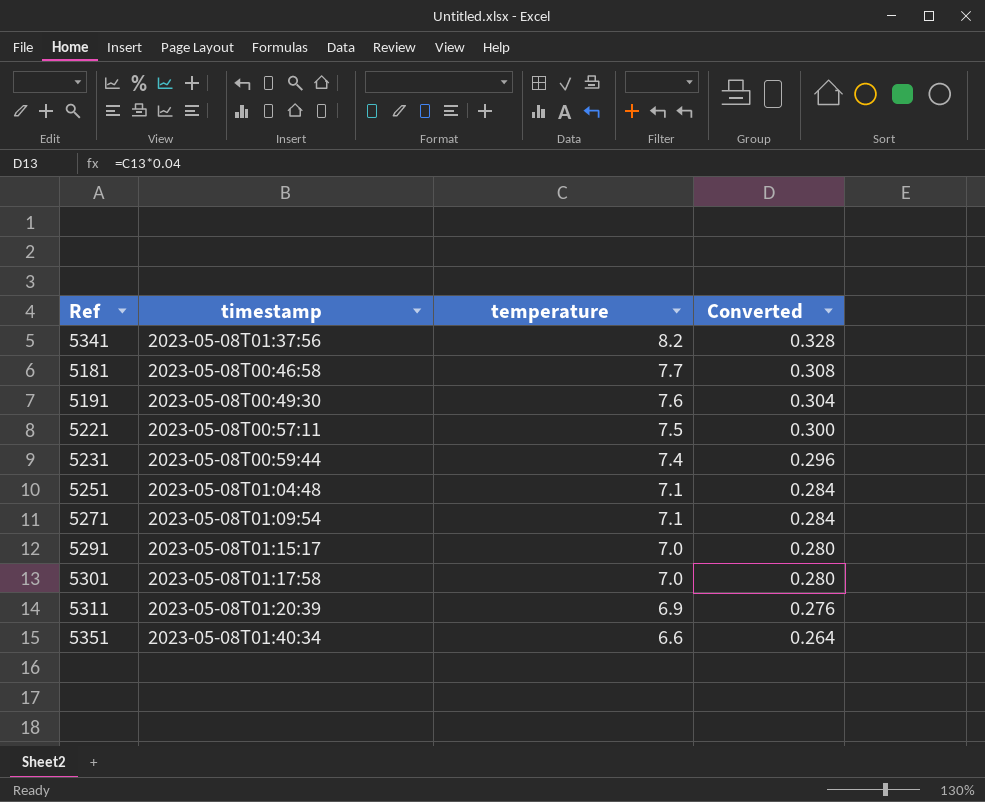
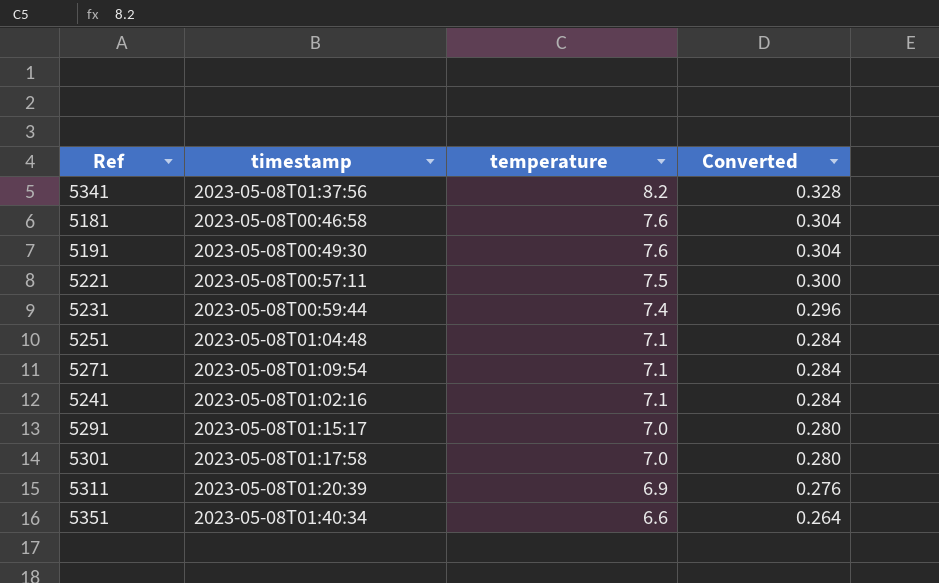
5181 | temperature: 7.7 -> 7.6
5181 | Converted: 0.308 -> 0.304
row 5241: none -> 2023-05-08T01:02:16 | 7.1 | 0.284

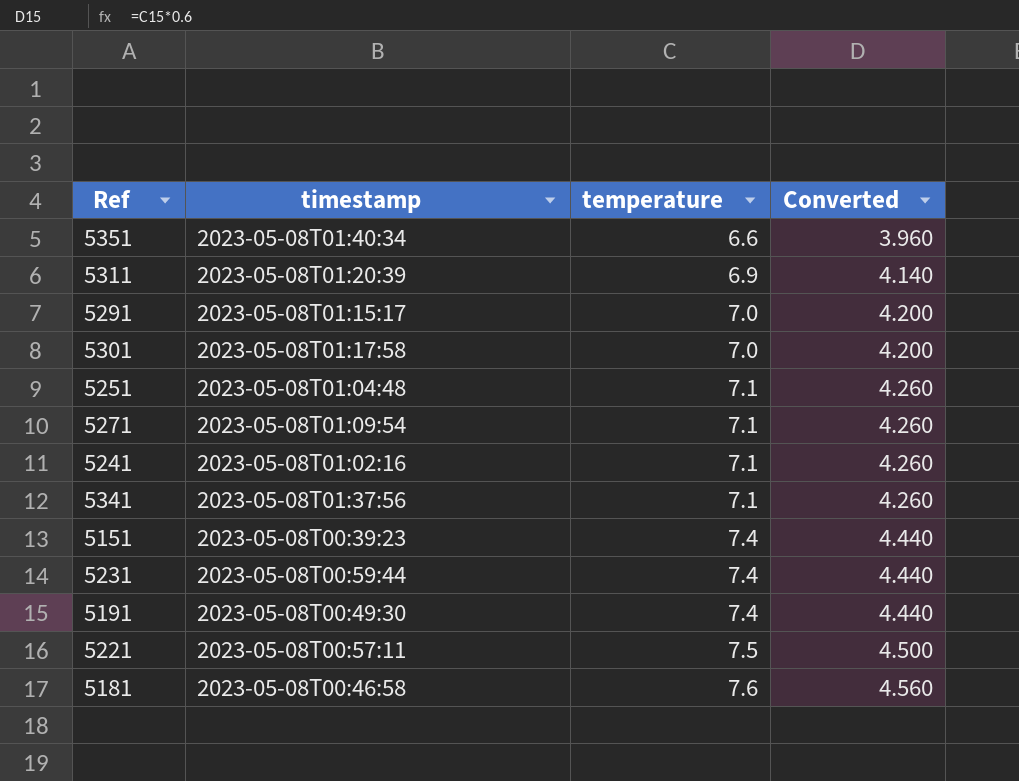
row order: temperature descending -> temperature ascending
column Converted | formula: [temperature] * 0.04 -> [temperature] * 0.6
5341 | temperature: 8.2 -> 7.1
row 5151: none -> 2023-05-08T00:39:23 | 7.4 | 4.440
5191 | temperature: 7.6 -> 7.4

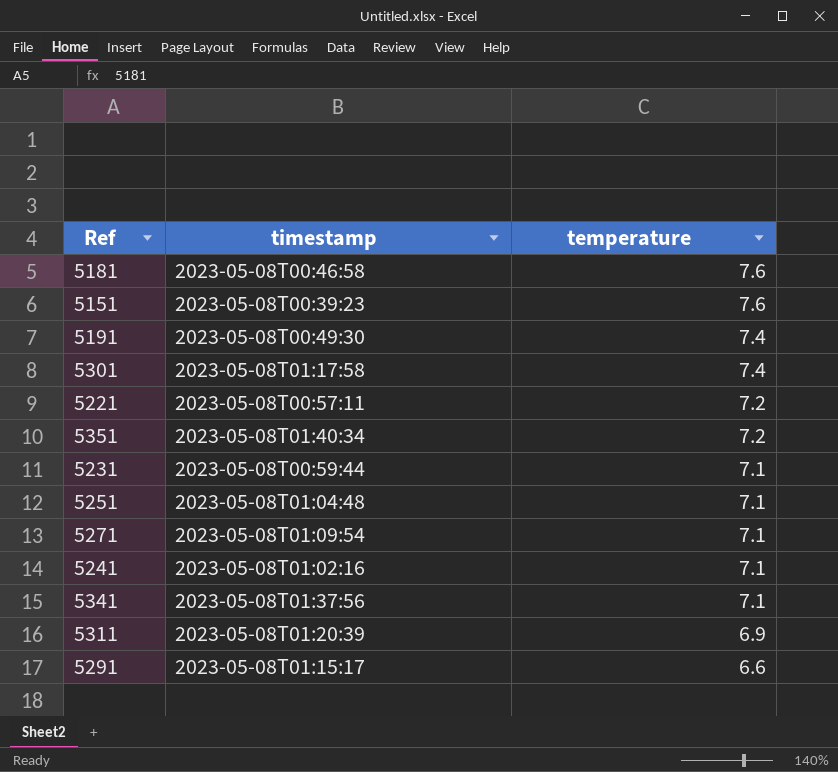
row order: temperature ascending -> temperature descending
column Converted | formula: [temperature] * 0.6 -> none
5151 | temperature: 7.4 -> 7.6
5301 | temperature: 7.0 -> 7.4
5221 | temperature: 7.5 -> 7.2
5351 | temperature: 6.6 -> 7.2
5231 | temperature: 7.4 -> 7.1
5291 | temperature: 7.0 -> 6.6

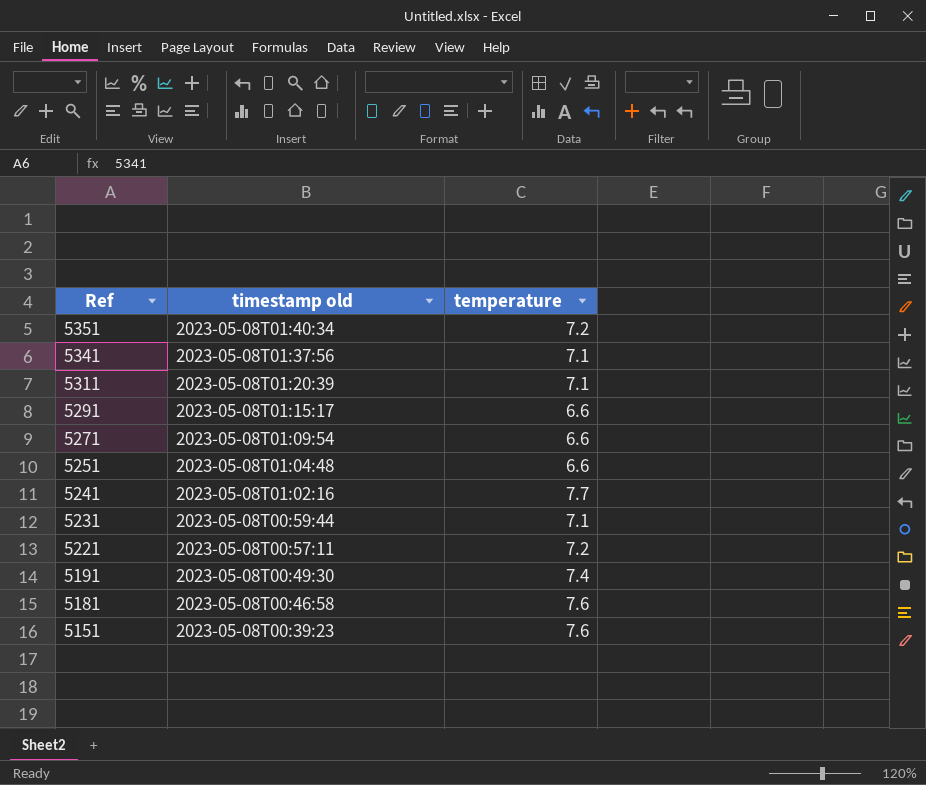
row order: temperature descending -> Ref descending
column name: timestamp -> timestamp old
row 5301: 2023-05-08T01:17:58 | 7.4 -> none
5311 | temperature: 6.9 -> 7.1
5271 | temperature: 7.1 -> 6.6
5251 | temperature: 7.1 -> 6.6
5241 | temperature: 7.1 -> 7.7

